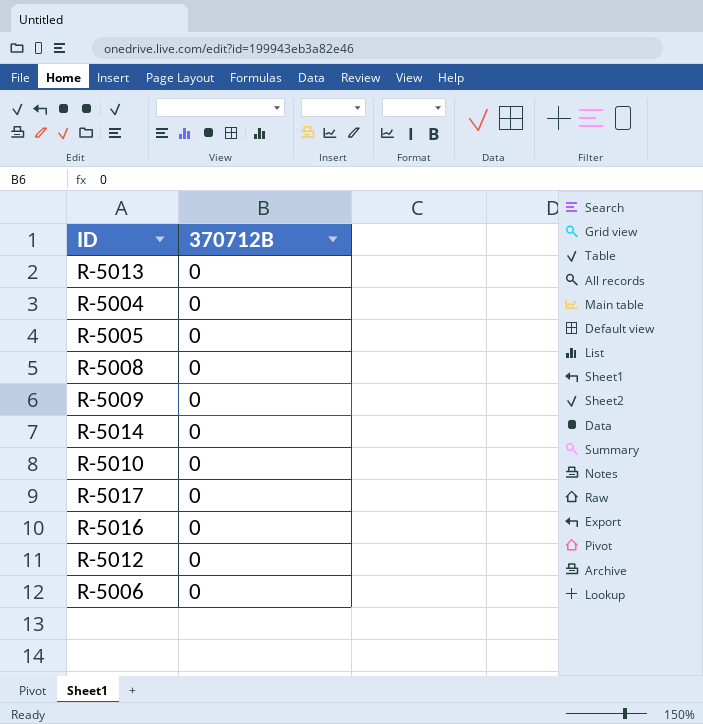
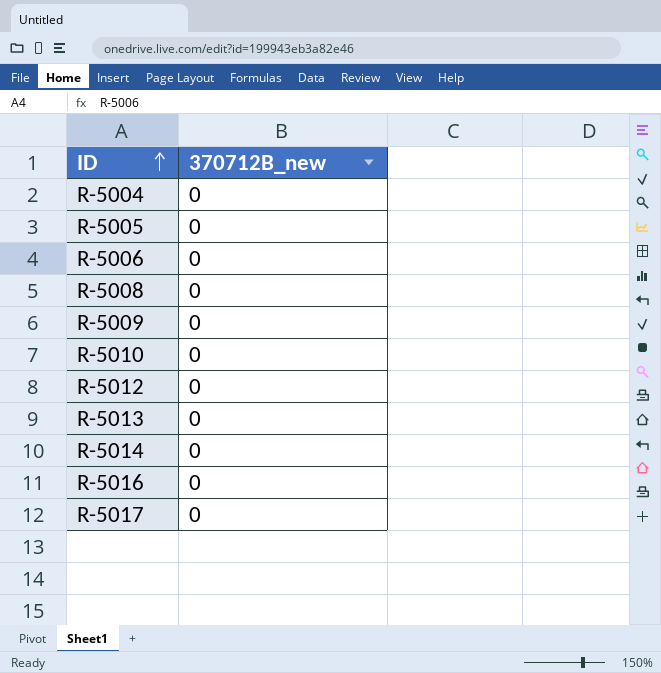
row order: none -> ID ascending
column name: 370712B -> 370712B_new

